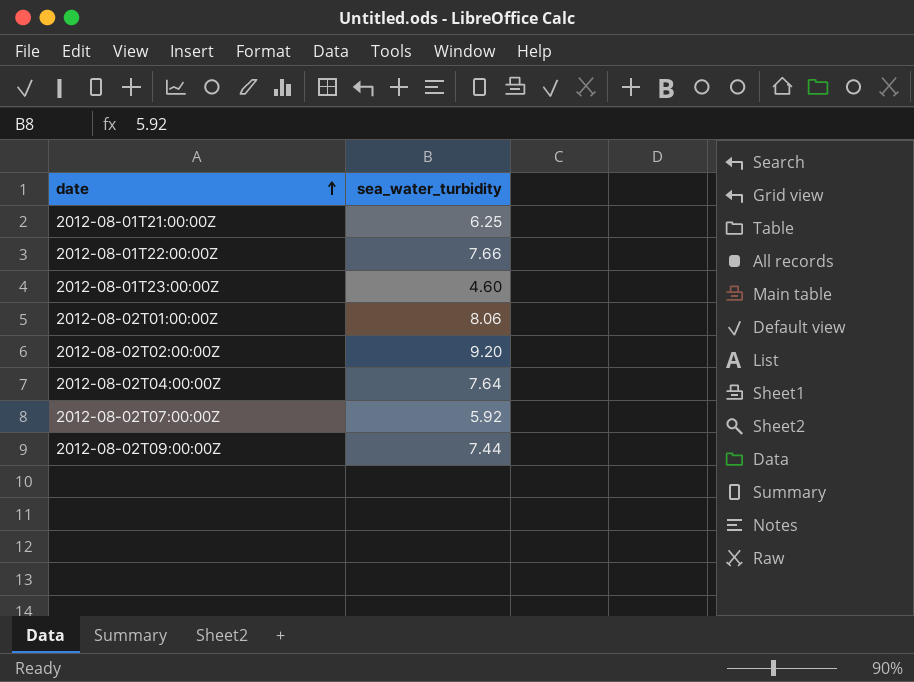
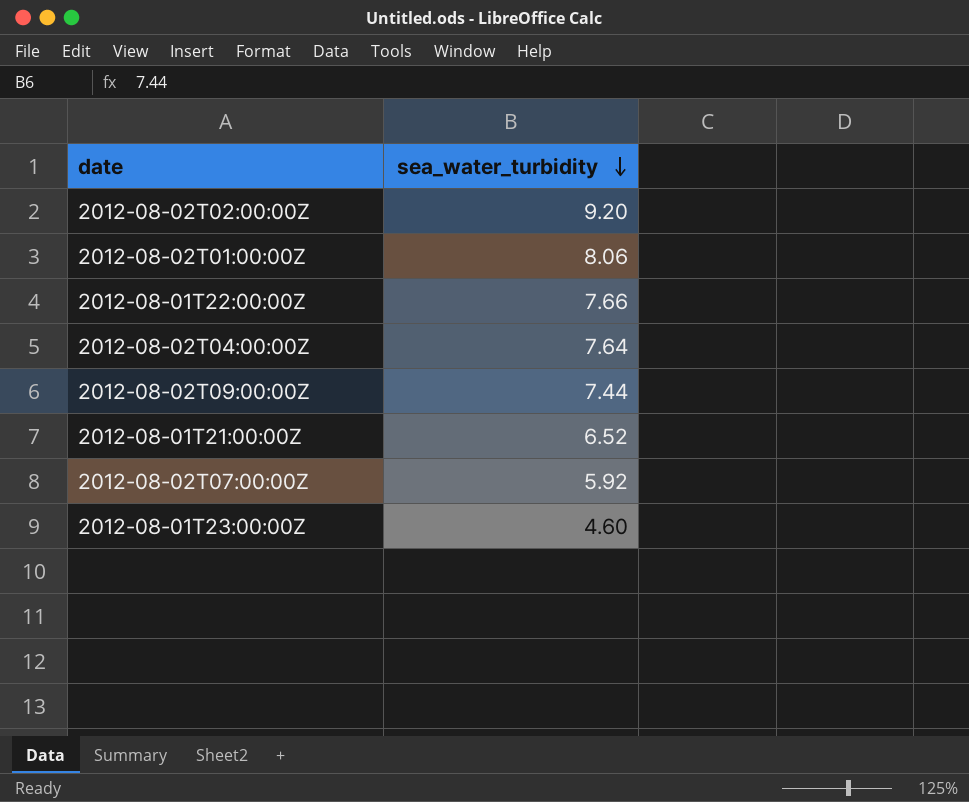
row order: date ascending -> sea_water_turbidity descending
2012-08-01T21:00:00Z | sea_water_turbidity: 6.25 -> 6.52

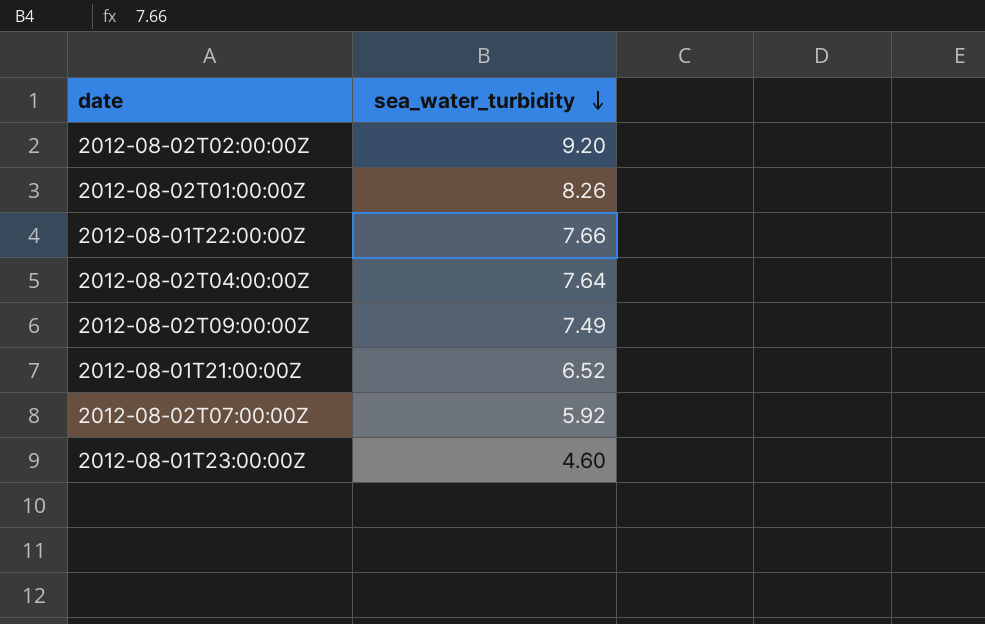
2012-08-02T01:00:00Z | sea_water_turbidity: 8.06 -> 8.26
2012-08-02T09:00:00Z | sea_water_turbidity: 7.44 -> 7.49

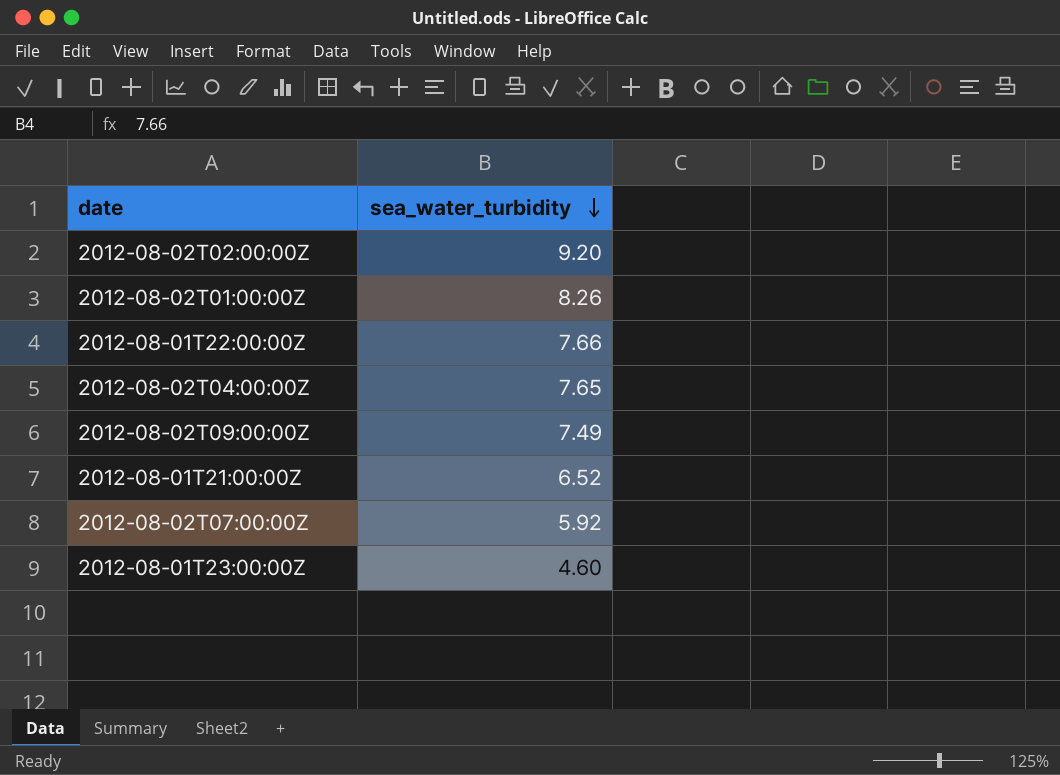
2012-08-02T04:00:00Z | sea_water_turbidity: 7.64 -> 7.65

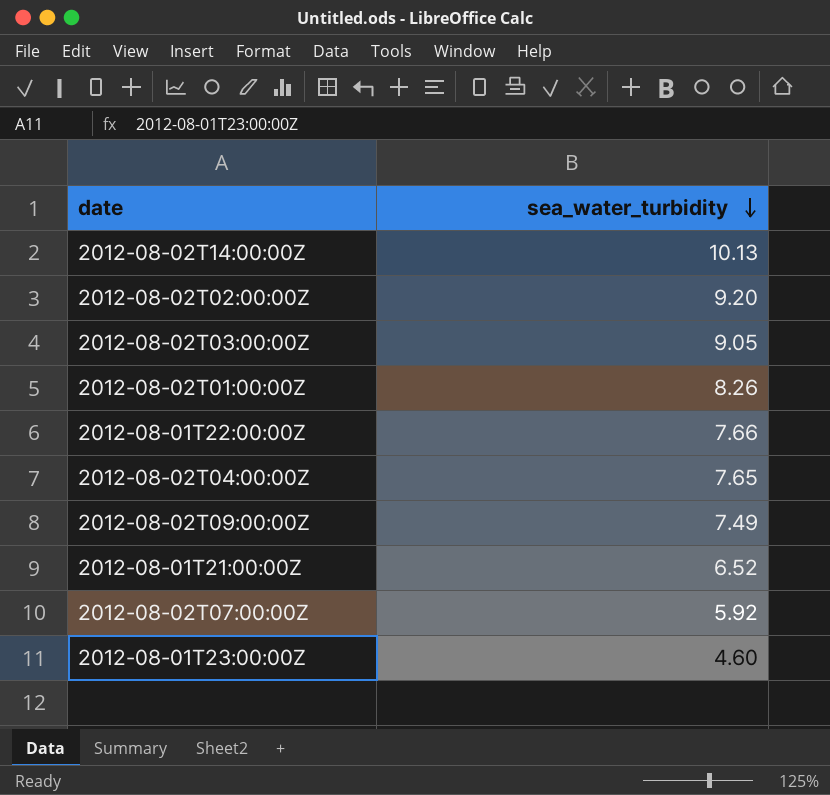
row 2012-08-02T14:00:00Z: none -> 10.13
row 2012-08-02T03:00:00Z: none -> 9.05

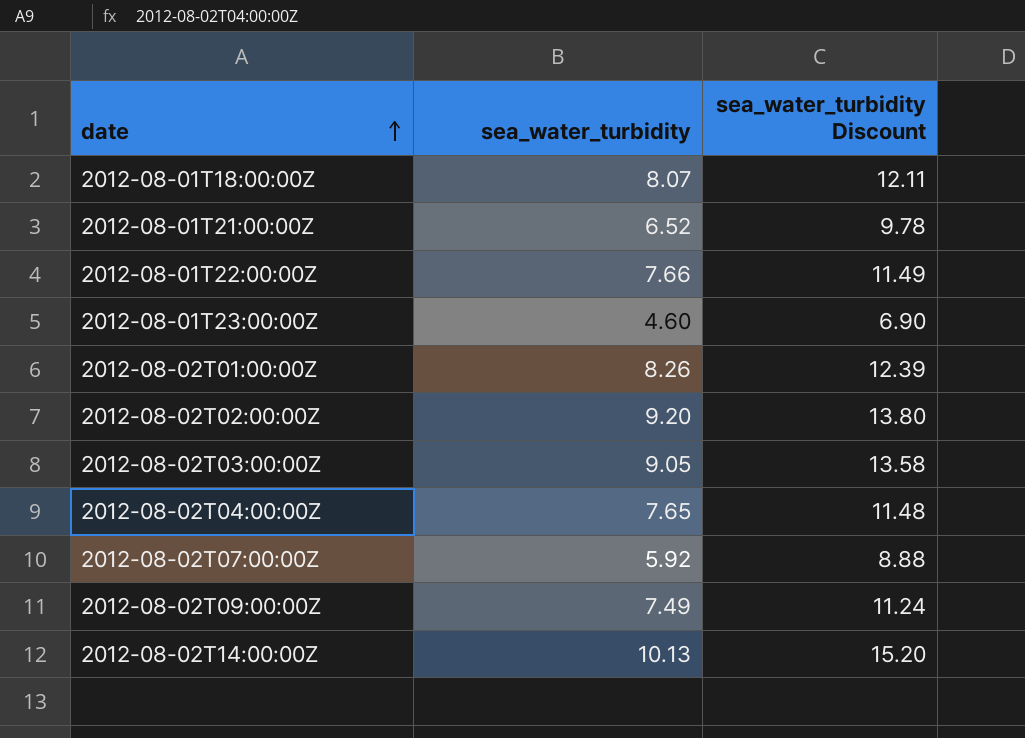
row order: sea_water_turbidity descending -> date ascending
column sea_water_turbidity Discount | formula: none -> [sea_water_turbidity] * 1.5
row 2012-08-01T18:00:00Z: none -> 8.07 | 12.11

